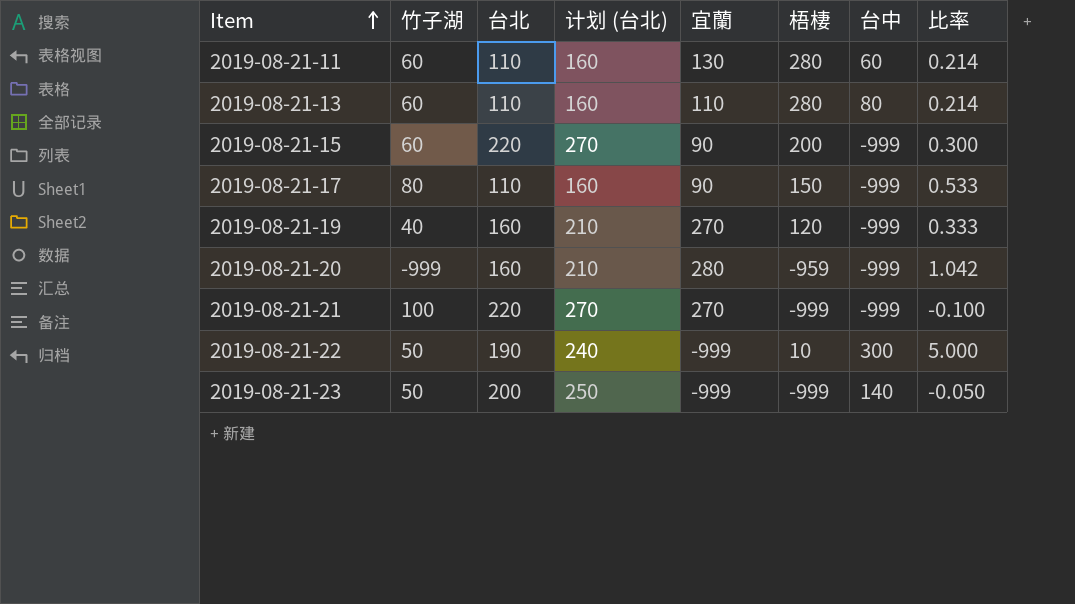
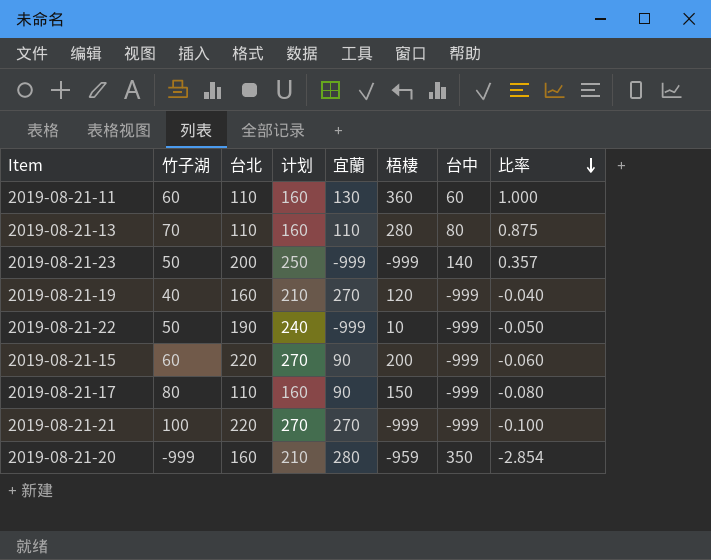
row order: Item ascending -> 比率 descending
column name: 计划 (台北) -> 计划
column 比率 | formula: [竹子湖] / [梧棲] -> [竹子湖] / [台中]
2019-08-21-11 | 梧棲: 280 -> 360
2019-08-21-13 | 竹子湖: 60 -> 70
2019-08-21-22 | 台中: 300 -> -999
2019-08-21-20 | 台中: -999 -> 350

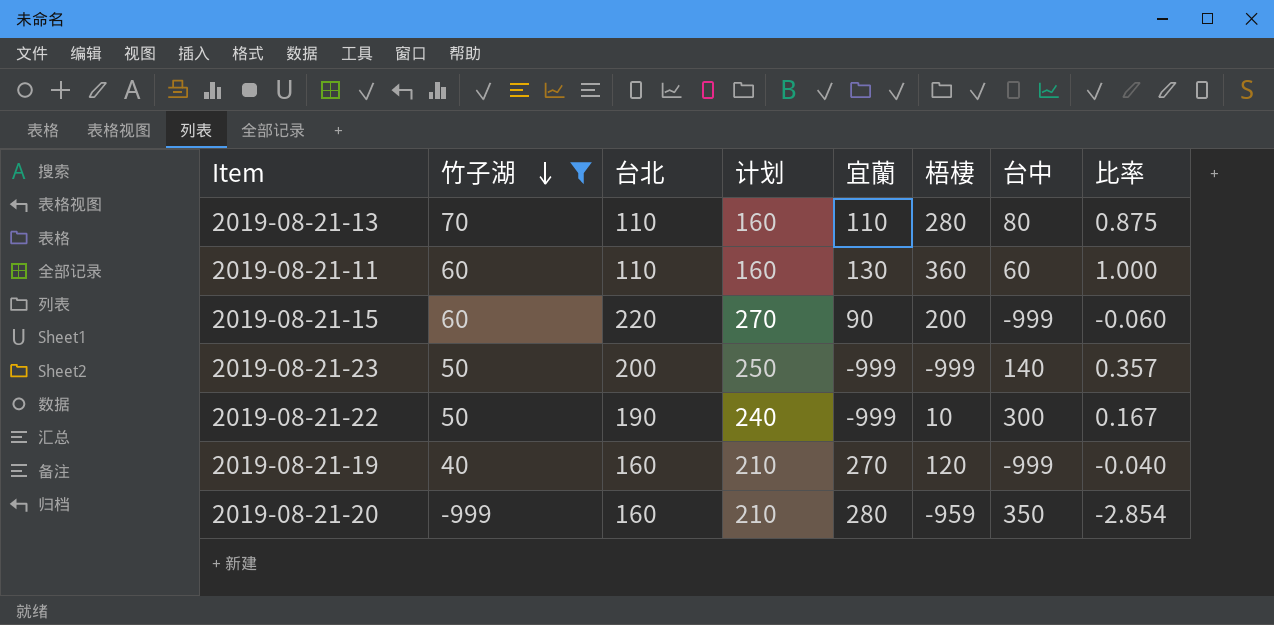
filter: none -> 竹子湖 <= 70
row order: 比率 descending -> 竹子湖 descending
2019-08-21-22 | 台中: -999 -> 300
2019-08-21-22 | 比率: -0.050 -> 0.167

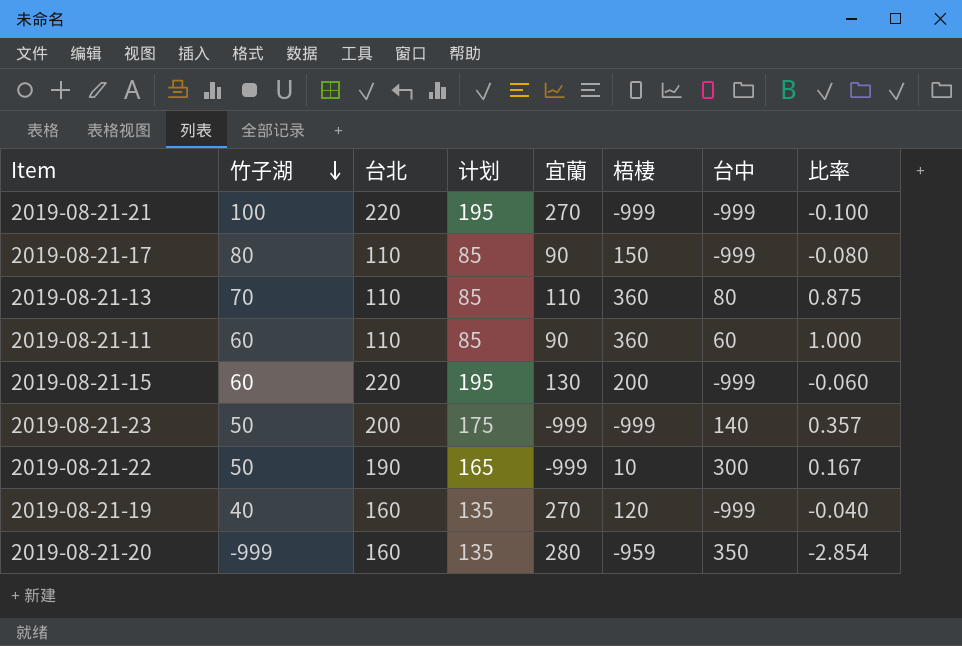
filter: 竹子湖 <= 70 -> none
column 计划 | formula: [台北] + 50 -> [台北] - 25
2019-08-21-13 | 梧棲: 280 -> 360
2019-08-21-11 | 宜蘭: 130 -> 90
2019-08-21-15 | 宜蘭: 90 -> 130

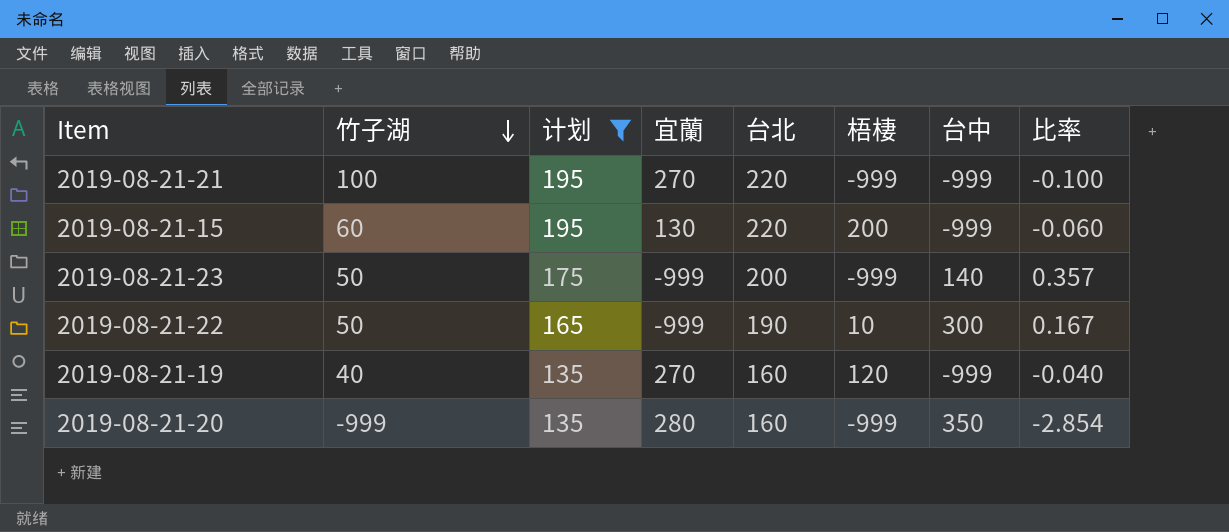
filter: none -> 计划 != 85
column 台北 | position: 3 -> 5
2019-08-21-20 | 梧棲: -959 -> -999

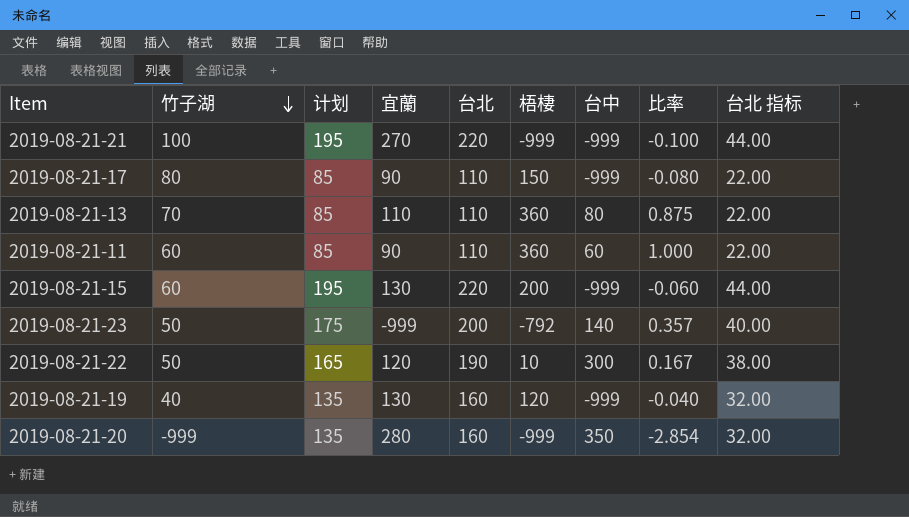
filter: 计划 != 85 -> none
column 台北 指标 | formula: none -> [台北] * 0.2
2019-08-21-23 | 梧棲: -999 -> -792
2019-08-21-22 | 宜蘭: -999 -> 120
2019-08-21-19 | 宜蘭: 270 -> 130

